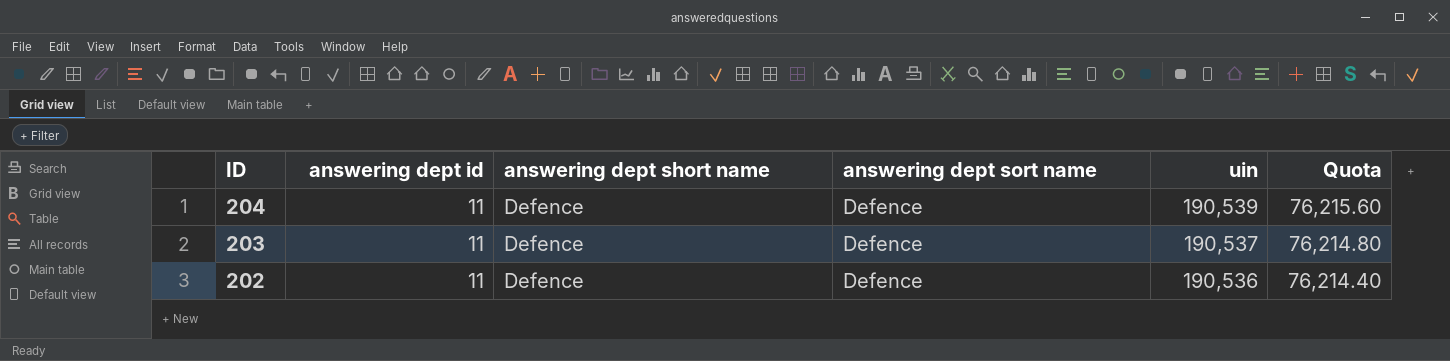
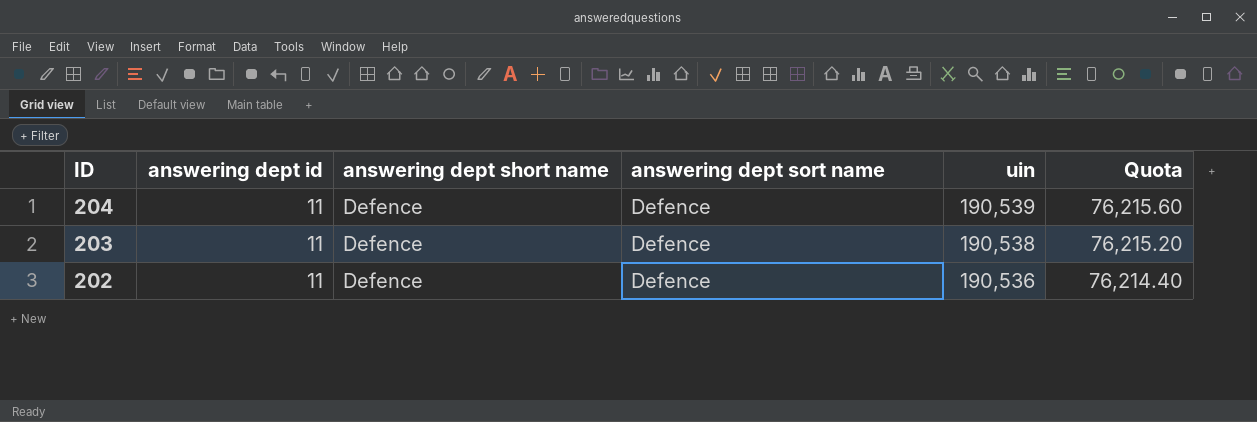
203 | uin: 190,537 -> 190,538
203 | Quota: 76,214.80 -> 76,215.20

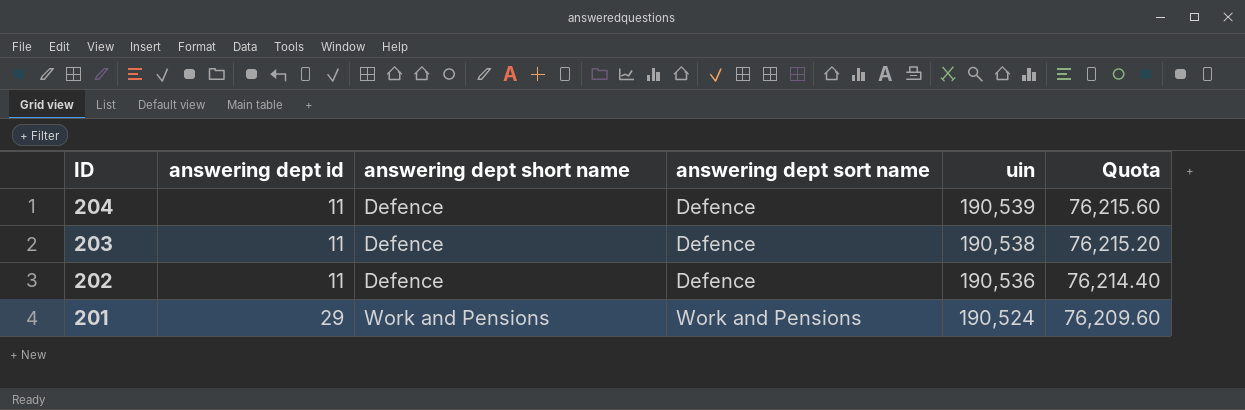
row 201: none -> 29 | Work and Pensions | Work and Pensions | 190,524 | 76,209.60

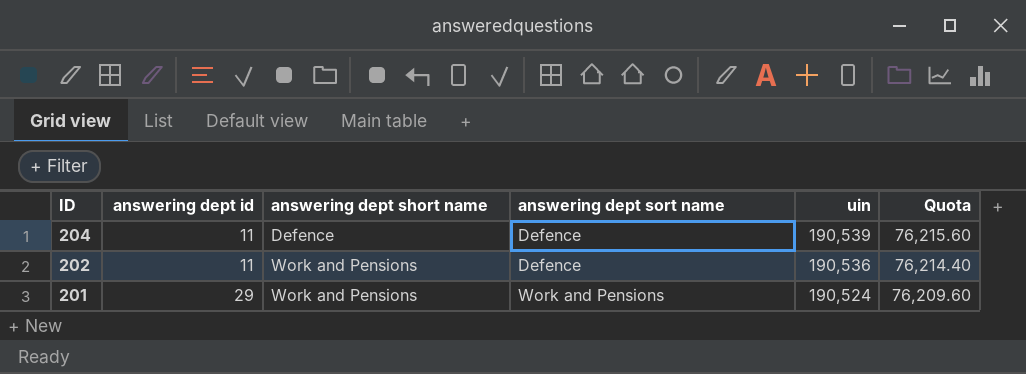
row 203: 11 | Defence | Defence | 190,538 | 76,215.20 -> none
202 | answering dept short name: Defence -> Work and Pensions

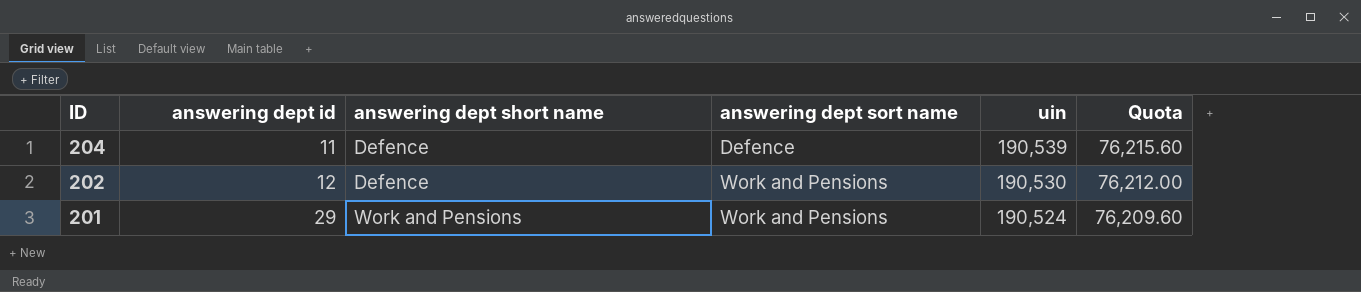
202 | answering dept id: 11 -> 12
202 | answering dept short name: Work and Pensions -> Defence
202 | answering dept sort name: Defence -> Work and Pensions
202 | uin: 190,536 -> 190,530
202 | Quota: 76,214.40 -> 76,212.00

